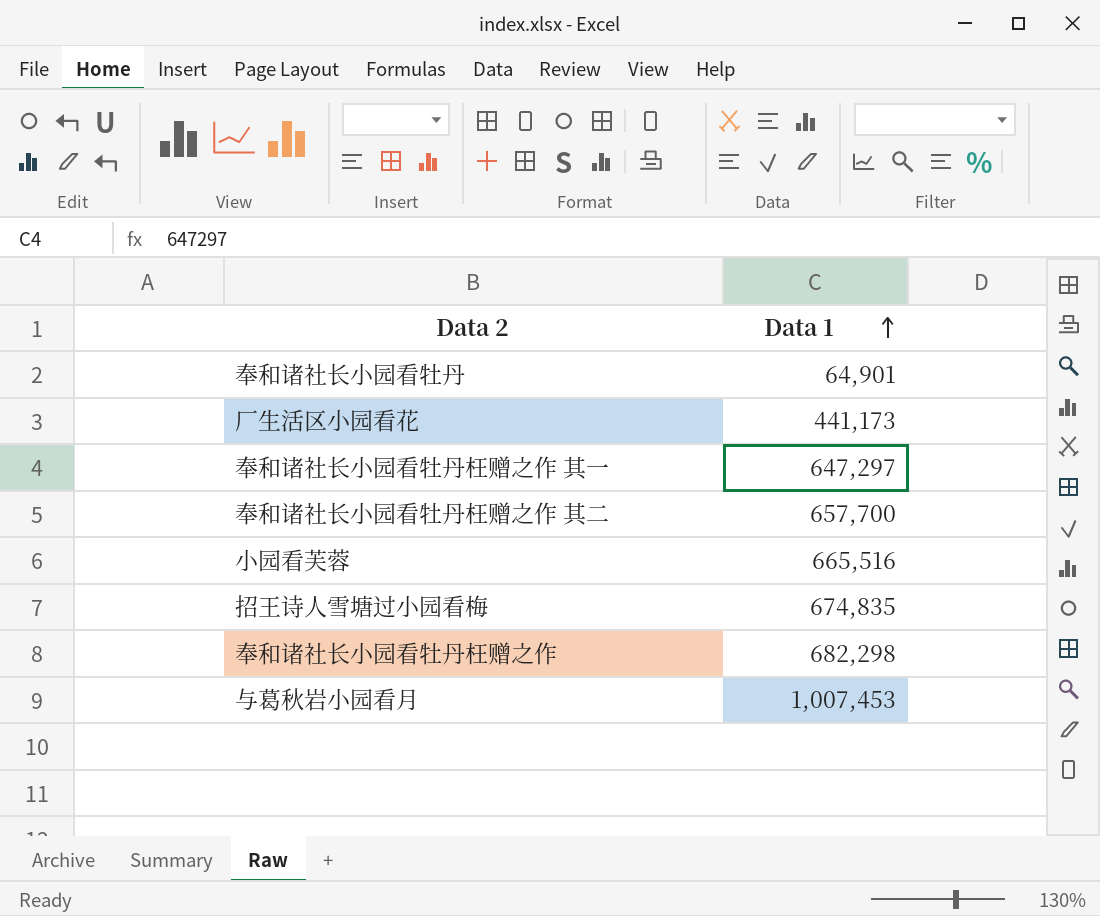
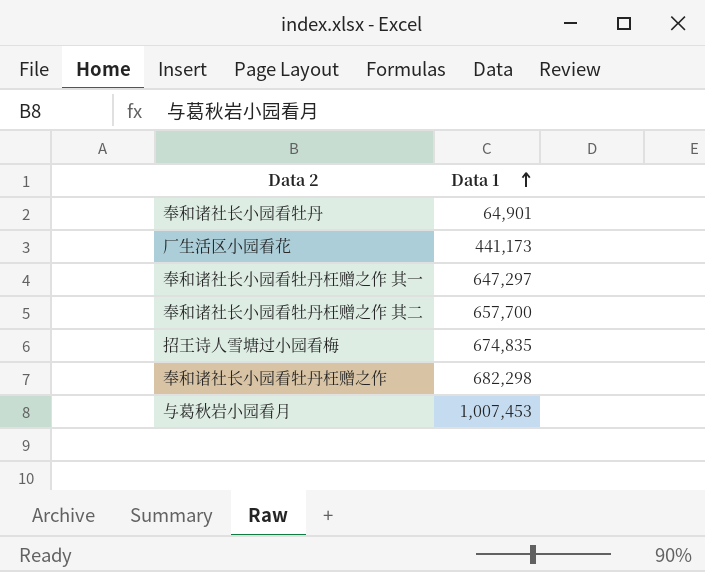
row 小园看芙蓉: 665,516 -> none

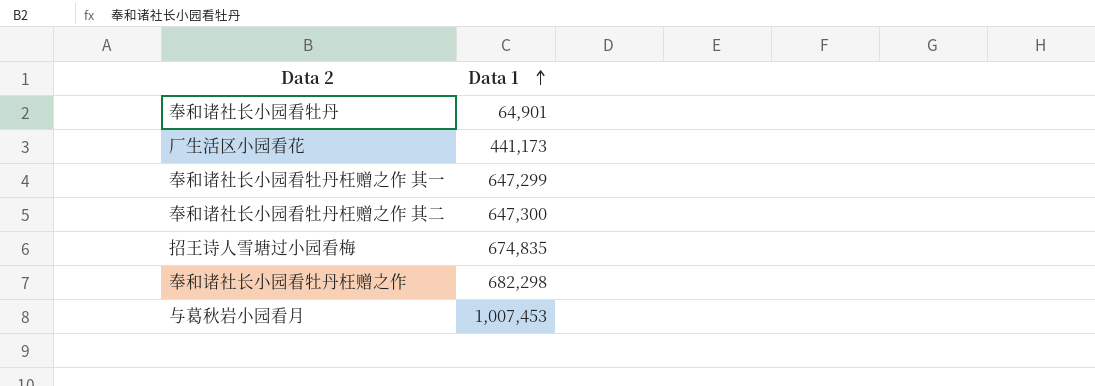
奉和诸社长小园看牡丹枉赠之作 其一 | Data 1: 647,297 -> 647,299
奉和诸社长小园看牡丹枉赠之作 其二 | Data 1: 657,700 -> 647,300

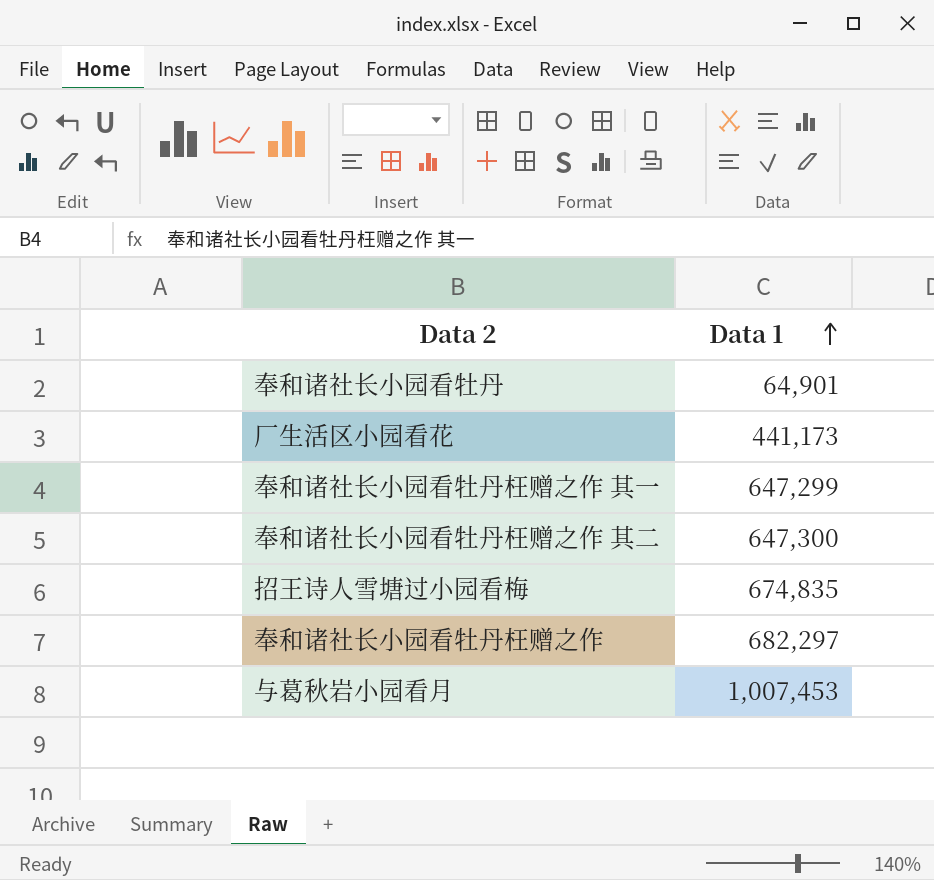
奉和诸社长小园看牡丹枉赠之作 | Data 1: 682,298 -> 682,297

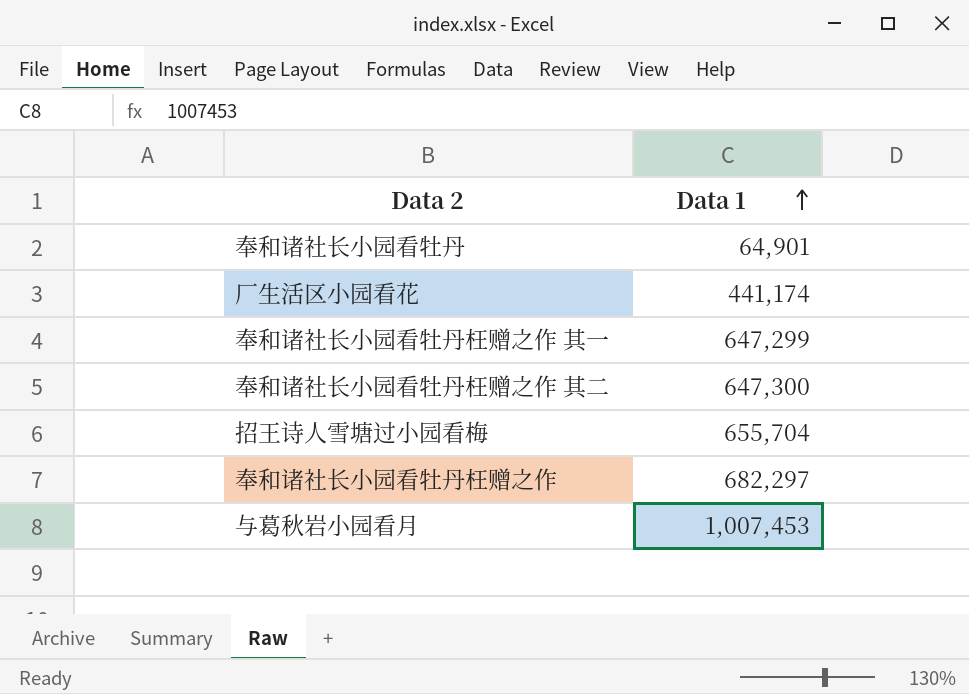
厂生活区小园看花 | Data 1: 441,173 -> 441,174
招王诗人雪塘过小园看梅 | Data 1: 674,835 -> 655,704

